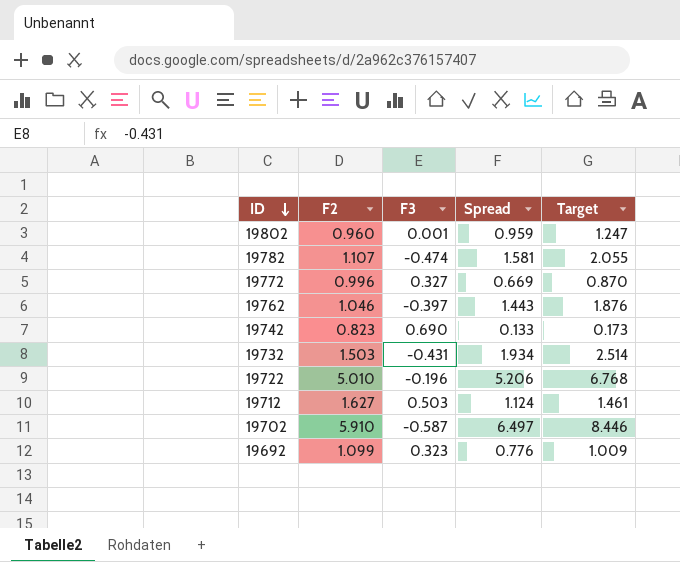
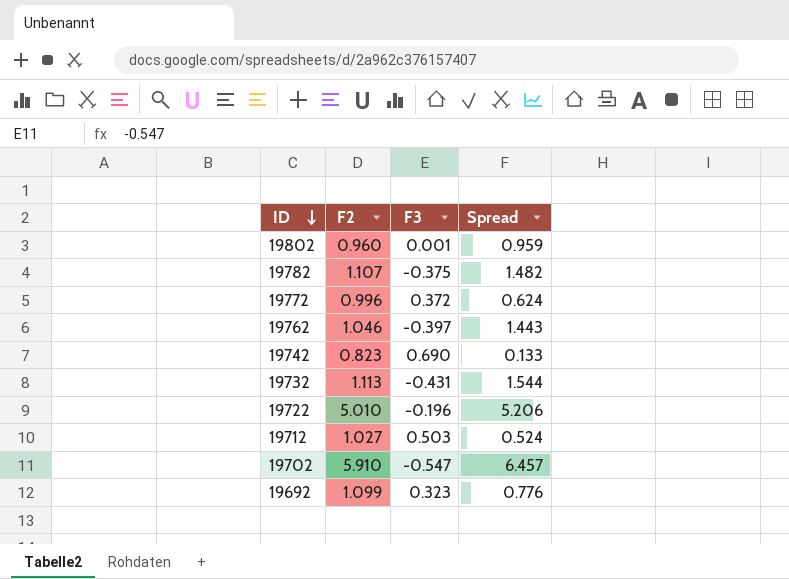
column Target | formula: [Spread] * 1.3 -> none
19782 | F3: -0.474 -> -0.375
19782 | Spread: 1.581 -> 1.482
19772 | F3: 0.327 -> 0.372
19772 | Spread: 0.669 -> 0.624
19732 | F2: 1.503 -> 1.113
19732 | Spread: 1.934 -> 1.544
19712 | F2: 1.627 -> 1.027
19712 | Spread: 1.124 -> 0.524
19702 | F3: -0.587 -> -0.547
19702 | Spread: 6.497 -> 6.457

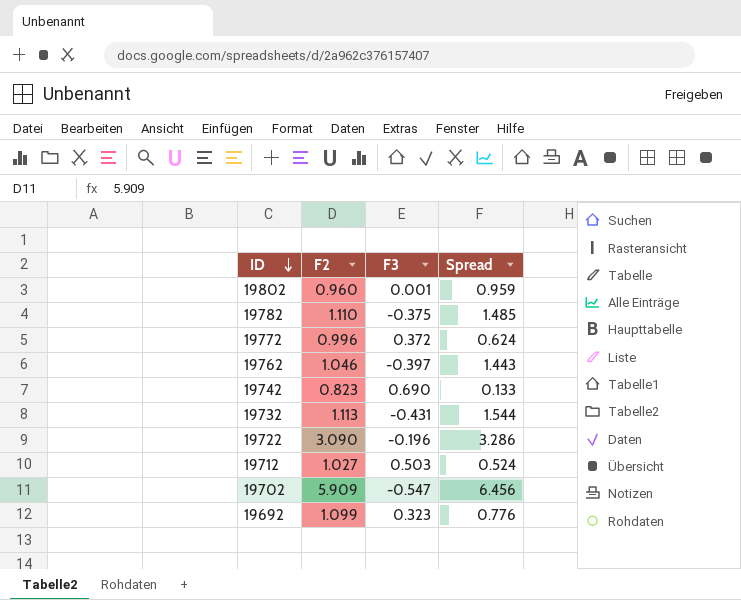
19782 | F2: 1.107 -> 1.110
19782 | Spread: 1.482 -> 1.485
19722 | F2: 5.010 -> 3.090
19722 | Spread: 5.206 -> 3.286
19702 | F2: 5.910 -> 5.909
19702 | Spread: 6.457 -> 6.456

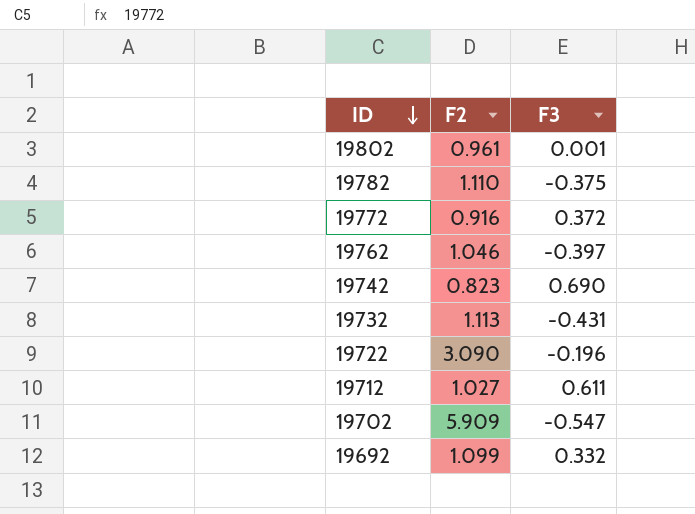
column Spread | formula: [F2] - [F3] -> none
19802 | F2: 0.960 -> 0.961
19772 | F2: 0.996 -> 0.916
19712 | F3: 0.503 -> 0.611
19692 | F3: 0.323 -> 0.332

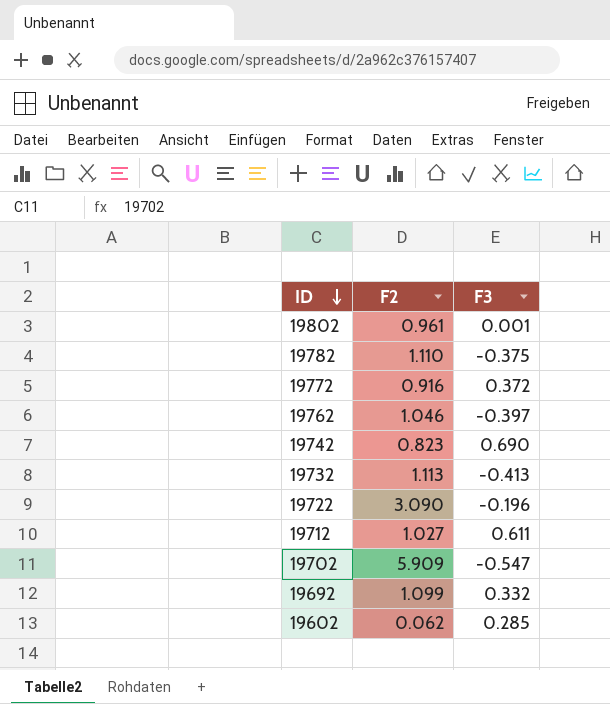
19732 | F3: -0.431 -> -0.413
row 19602: none -> 0.062 | 0.285

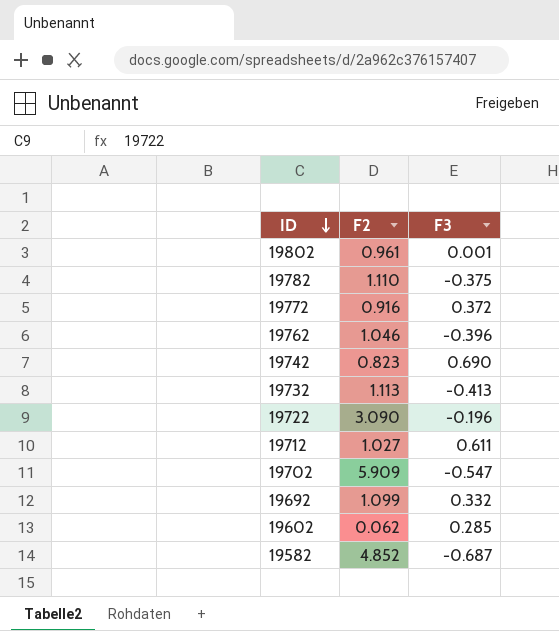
19762 | F3: -0.397 -> -0.396
row 19582: none -> 4.852 | -0.687

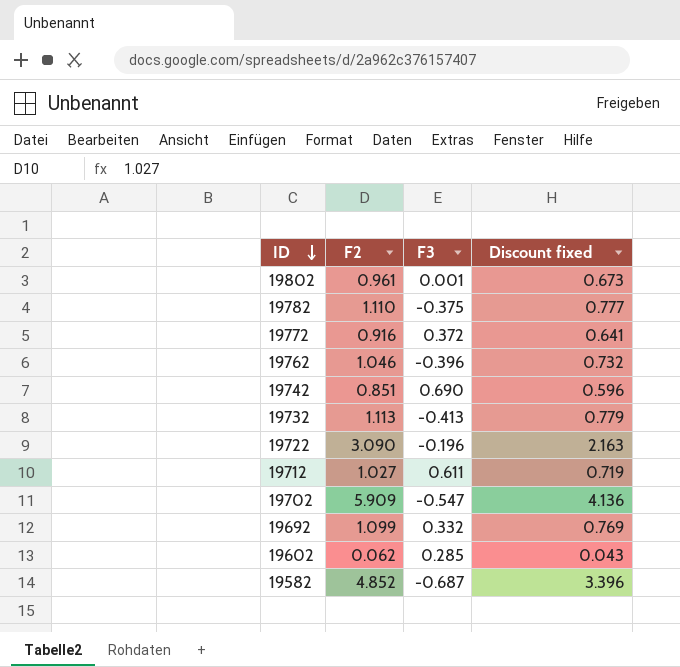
column Discount fixed | formula: none -> [F2] * 0.7
19742 | F2: 0.823 -> 0.851

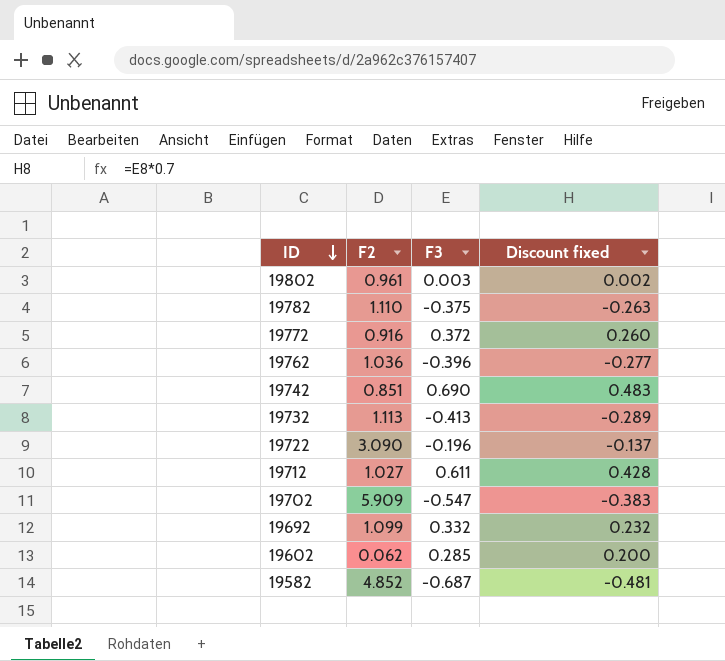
column Discount fixed | formula: [F2] * 0.7 -> [F3] * 0.7
19802 | F3: 0.001 -> 0.003
19762 | F2: 1.046 -> 1.036

